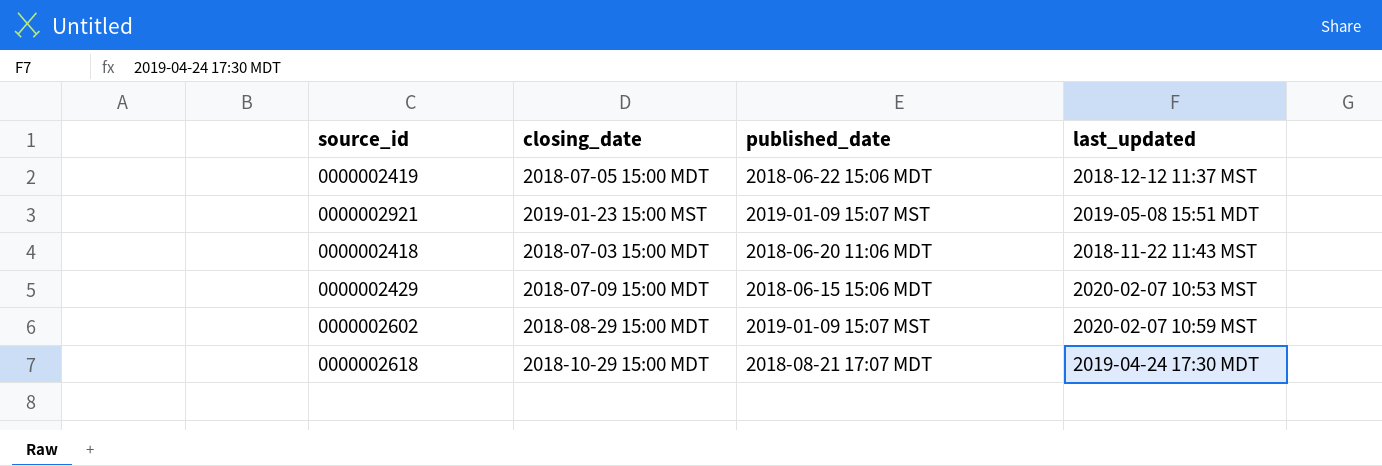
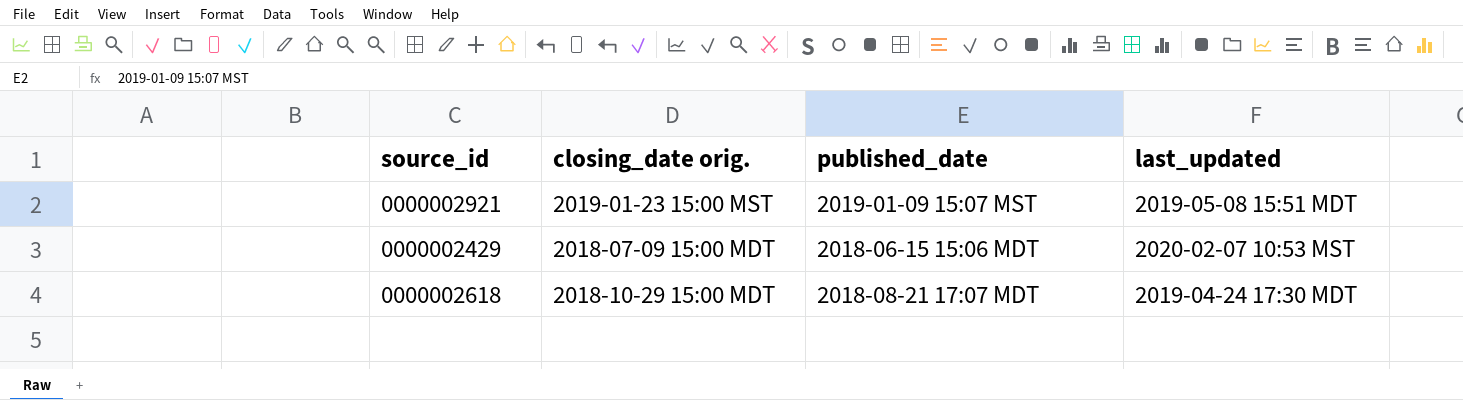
column name: closing_date -> closing_date orig.
row 0000002419: 2018-07-05 15:00 MDT | 2018-06-22 15:06 MDT | 2018-12-12 11:37 MST -> none
row 0000002418: 2018-07-03 15:00 MDT | 2018-06-20 11:06 MDT | 2018-11-22 11:43 MST -> none
row 0000002602: 2018-08-29 15:00 MDT | 2019-01-09 15:07 MST | 2020-02-07 10:59 MST -> none

